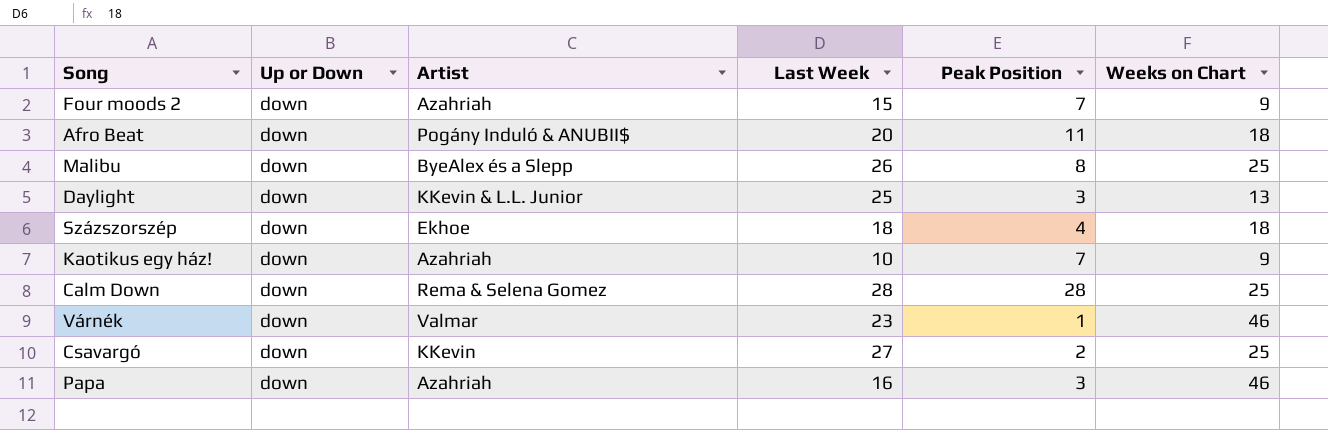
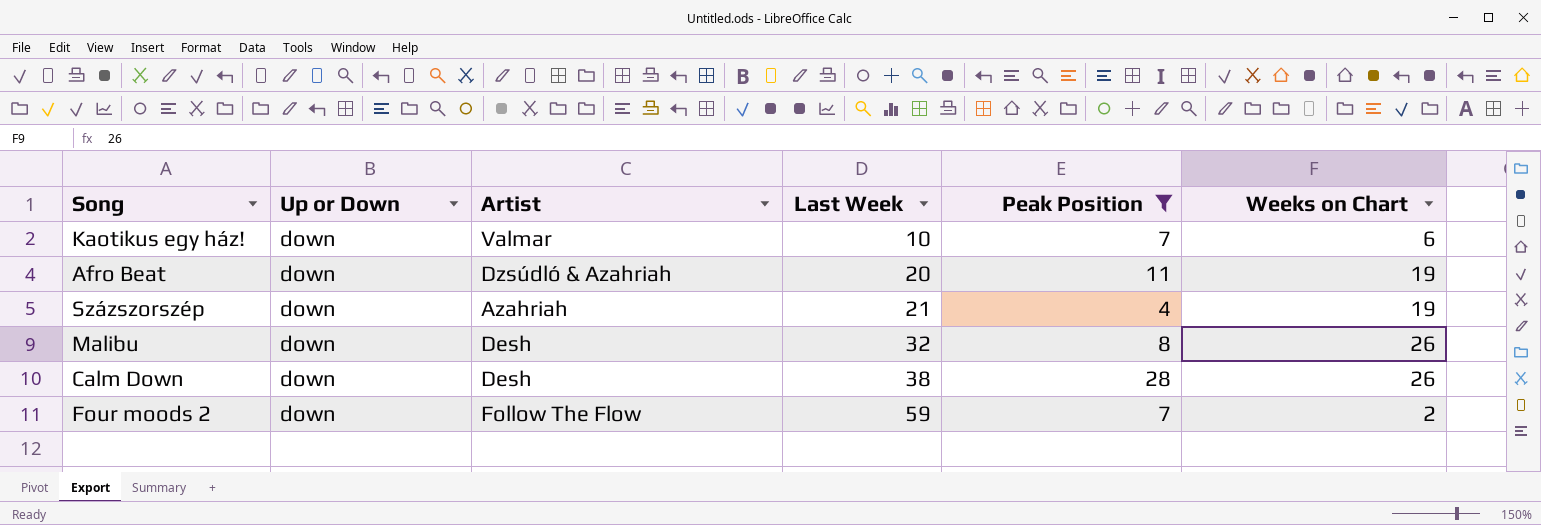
filter: none -> Peak Position >= 4
row order: none -> Last Week ascending
Kaotikus egy ház! | Artist: Azahriah -> Valmar
Kaotikus egy ház! | Weeks on Chart: 9 -> 6
Afro Beat | Artist: Pogány Induló & ANUBII$ -> Dzsúdló & Azahriah
Afro Beat | Weeks on Chart: 18 -> 19
Százszorszép | Artist: Ekhoe -> Azahriah
Százszorszép | Last Week: 18 -> 21
Százszorszép | Weeks on Chart: 18 -> 19
Malibu | Artist: ByeAlex és a Slepp -> Desh
Malibu | Last Week: 26 -> 32
Malibu | Weeks on Chart: 25 -> 26
Calm Down | Artist: Rema & Selena Gomez -> Desh
Calm Down | Last Week: 28 -> 38
Calm Down | Weeks on Chart: 25 -> 26
Four moods 2 | Artist: Azahriah -> Follow The Flow
Four moods 2 | Last Week: 15 -> 59
Four moods 2 | Weeks on Chart: 9 -> 2

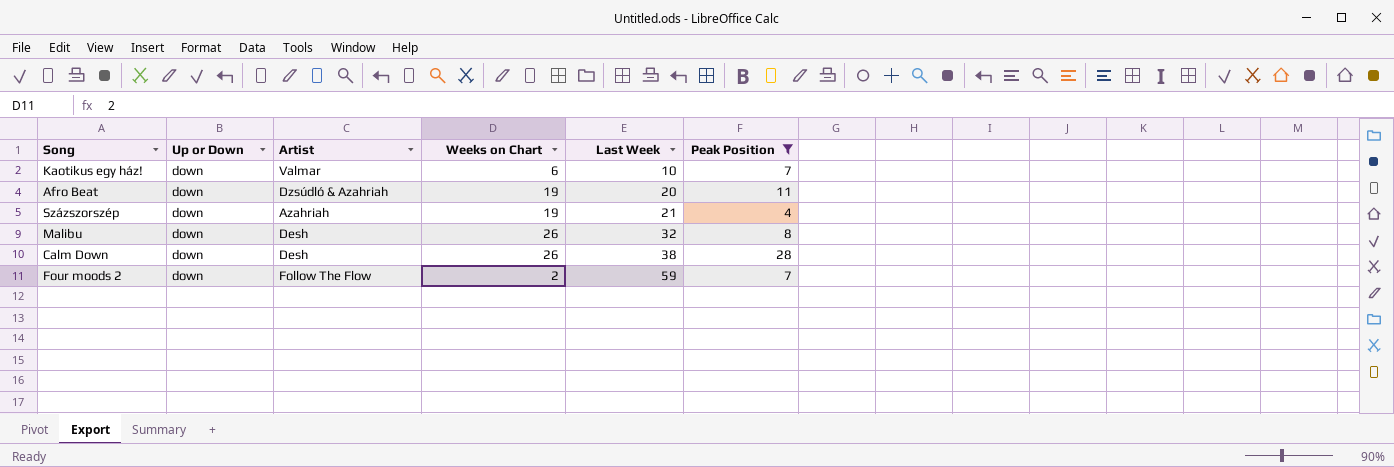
column Weeks on Chart | position: 6 -> 4

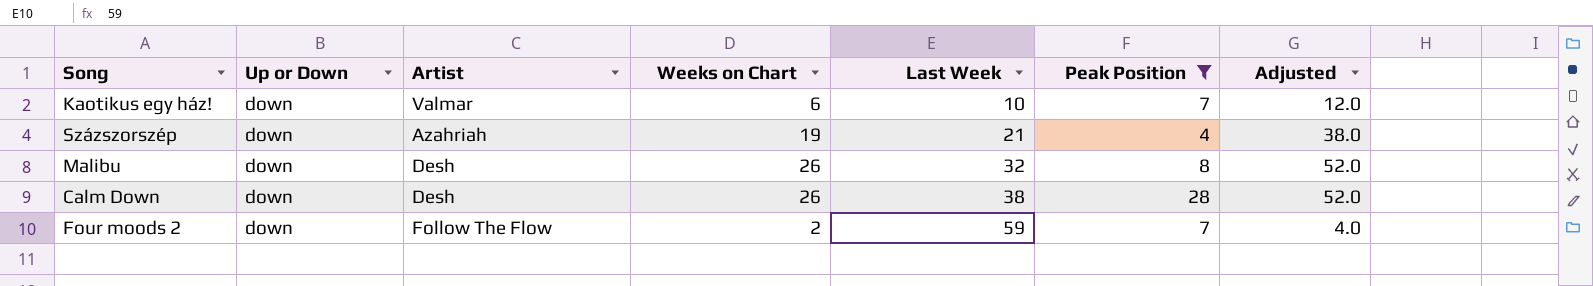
column Adjusted | formula: none -> [Weeks on Chart] * 2
row Afro Beat: down | Dzsúdló & Azahriah | 19 | 20 | 11 -> none

